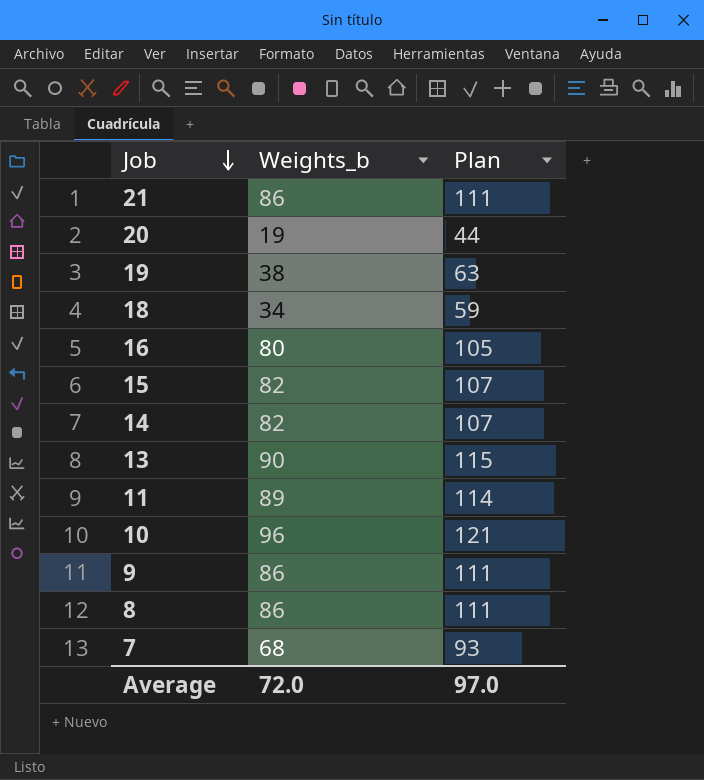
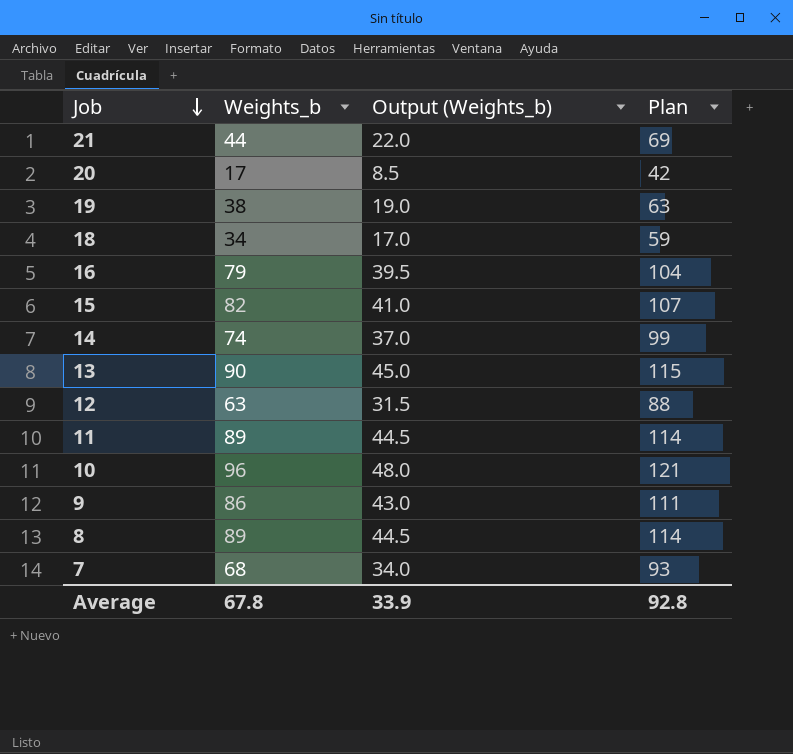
column Output (Weights_b) | formula: none -> [Weights_b] * 0.5
21 | Weights_b: 86 -> 44
21 | Plan: 111 -> 69
20 | Weights_b: 19 -> 17
20 | Plan: 44 -> 42
16 | Weights_b: 80 -> 79
16 | Plan: 105 -> 104
14 | Weights_b: 82 -> 74
14 | Plan: 107 -> 99
row 12: none -> 63 | 31.5 | 88
8 | Weights_b: 86 -> 89
8 | Plan: 111 -> 114
Average | Weights_b: 72.0 -> 67.8
Average | Plan: 97.0 -> 92.8

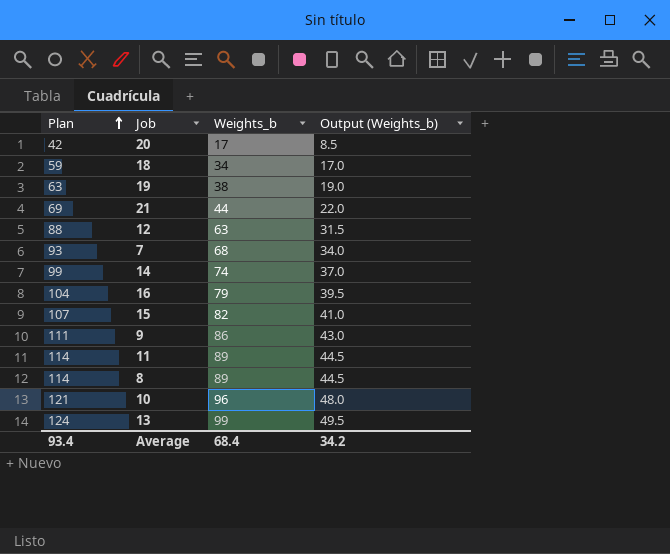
row order: Job descending -> Plan ascending
column Plan | position: 4 -> 1
13 | Plan: 115 -> 124
13 | Weights_b: 90 -> 99
13 | Output (Weights_b): 45.0 -> 49.5
Average | Plan: 92.8 -> 93.4
Average | Weights_b: 67.8 -> 68.4
Average | Output (Weights_b): 33.9 -> 34.2

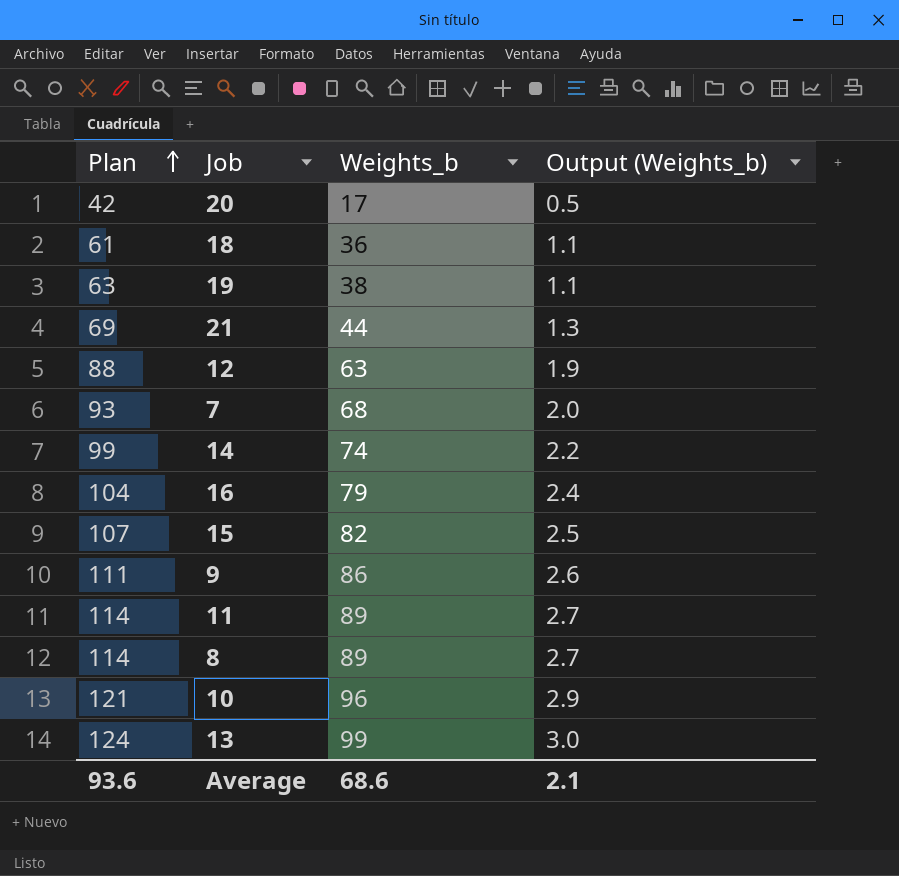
column Output (Weights_b) | formula: [Weights_b] * 0.5 -> [Weights_b] * 0.03
18 | Plan: 59 -> 61
18 | Weights_b: 34 -> 36
Average | Plan: 93.4 -> 93.6
Average | Weights_b: 68.4 -> 68.6
Average | Output (Weights_b): 34.2 -> 2.1

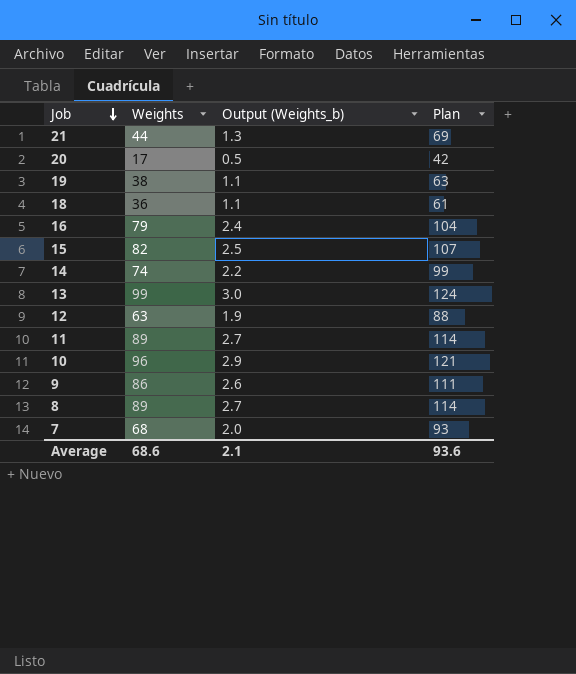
row order: Plan ascending -> Job descending
column name: Weights_b -> Weights
column Plan | position: 1 -> 4

